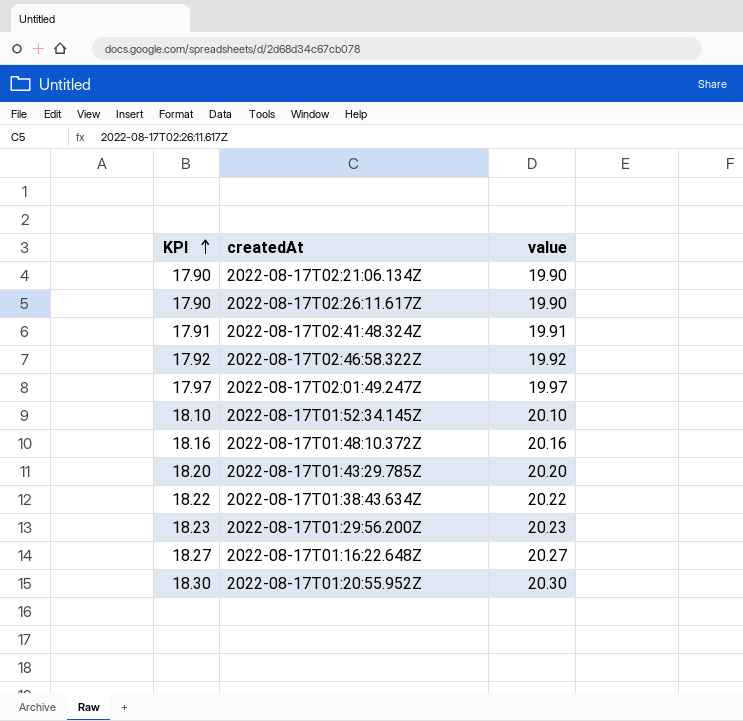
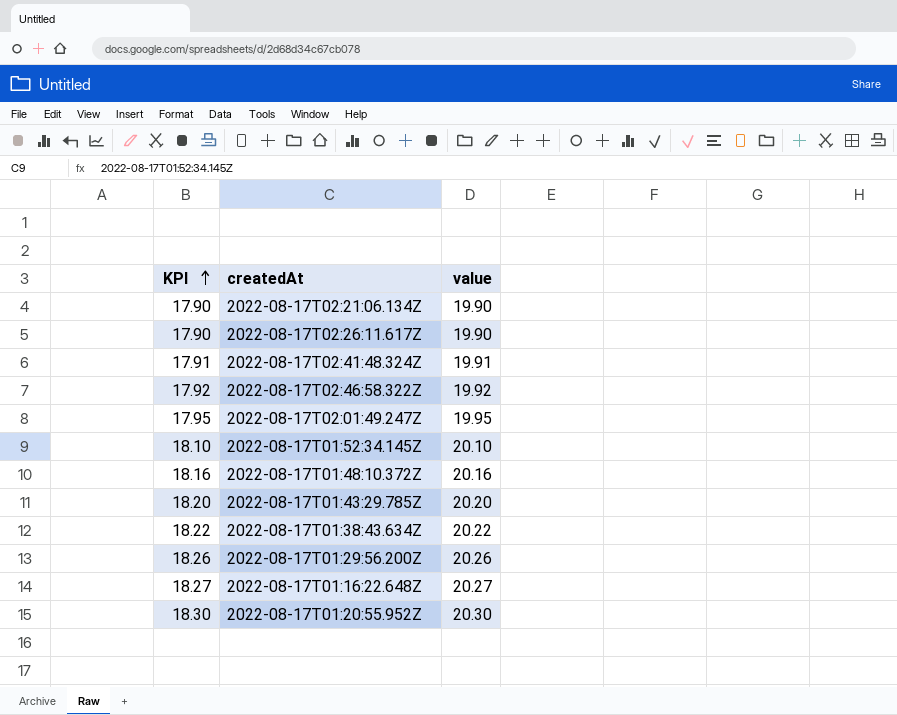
2022-08-17T02:01:49.247Z | KPI: 17.97 -> 17.95
2022-08-17T02:01:49.247Z | value: 19.97 -> 19.95
2022-08-17T01:29:56.200Z | KPI: 18.23 -> 18.26
2022-08-17T01:29:56.200Z | value: 20.23 -> 20.26

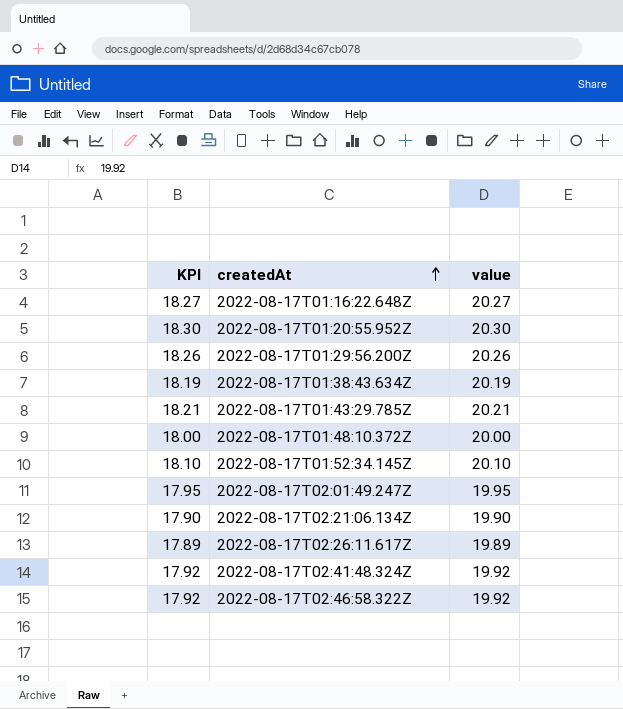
row order: KPI ascending -> createdAt ascending
2022-08-17T01:38:43.634Z | KPI: 18.22 -> 18.19
2022-08-17T01:38:43.634Z | value: 20.22 -> 20.19
2022-08-17T01:43:29.785Z | KPI: 18.20 -> 18.21
2022-08-17T01:43:29.785Z | value: 20.20 -> 20.21
2022-08-17T01:48:10.372Z | KPI: 18.16 -> 18.00
2022-08-17T01:48:10.372Z | value: 20.16 -> 20.00
2022-08-17T02:26:11.617Z | KPI: 17.90 -> 17.89
2022-08-17T02:26:11.617Z | value: 19.90 -> 19.89
2022-08-17T02:41:48.324Z | KPI: 17.91 -> 17.92
2022-08-17T02:41:48.324Z | value: 19.91 -> 19.92

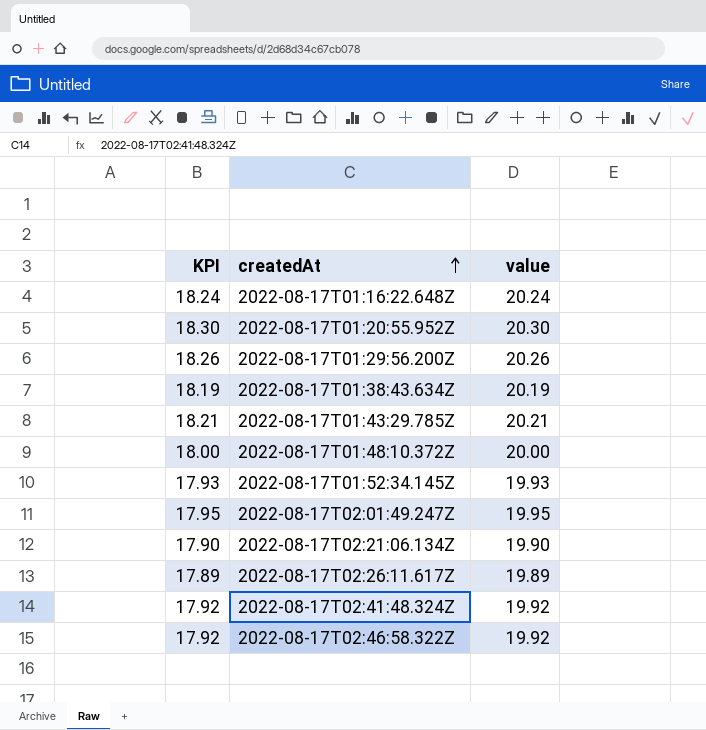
2022-08-17T01:16:22.648Z | KPI: 18.27 -> 18.24
2022-08-17T01:16:22.648Z | value: 20.27 -> 20.24
2022-08-17T01:52:34.145Z | KPI: 18.10 -> 17.93
2022-08-17T01:52:34.145Z | value: 20.10 -> 19.93

